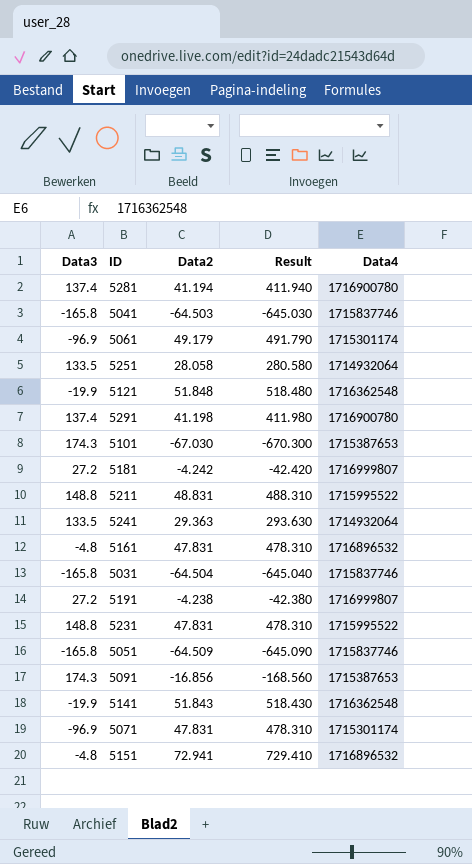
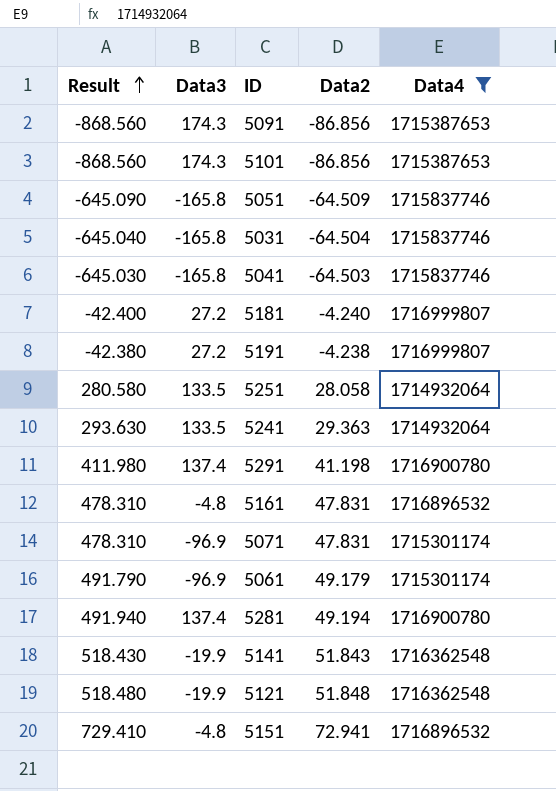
filter: none -> Data4 != 1715995522
row order: none -> Result ascending
column Result | position: 4 -> 1
5091 | Result: -168.560 -> -868.560
5091 | Data2: -16.856 -> -86.856
5101 | Result: -670.300 -> -868.560
5101 | Data2: -67.030 -> -86.856
5181 | Result: -42.420 -> -42.400
5181 | Data2: -4.242 -> -4.240
5281 | Result: 411.940 -> 491.940
5281 | Data2: 41.194 -> 49.194

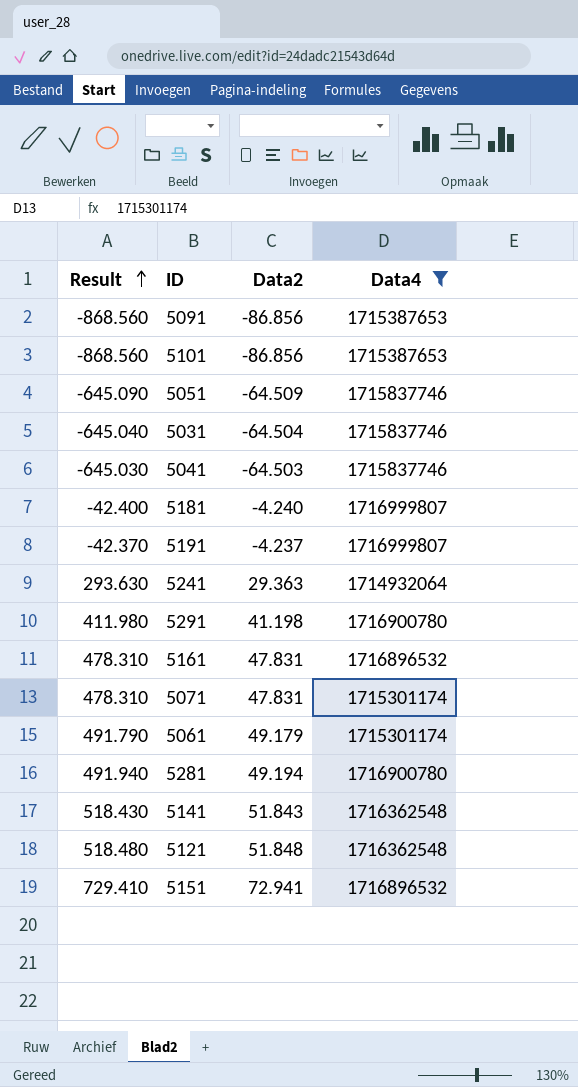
column Data3 | position: 2 -> none
row 5251: 280.580 | 133.5 | 28.058 | 1714932064 -> none
5191 | Result: -42.380 -> -42.370
5191 | Data2: -4.238 -> -4.237

